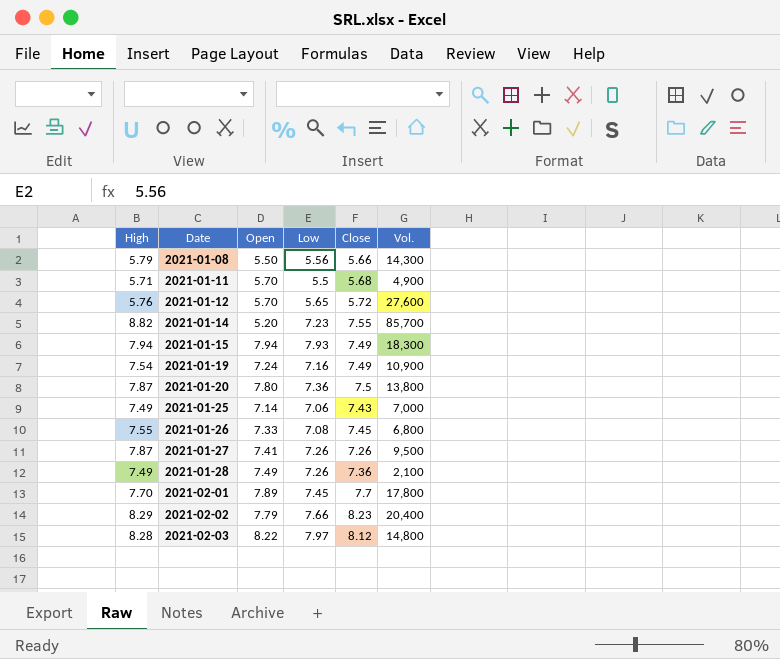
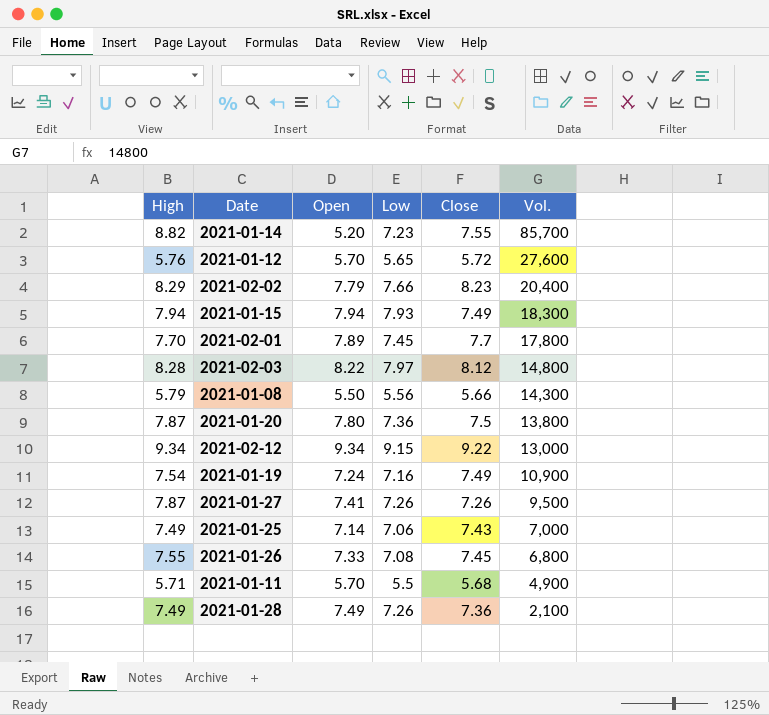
row order: Date ascending -> Vol. descending
row 2021-02-12: none -> 9.34 | 9.34 | 9.15 | 9.22 | 13,000

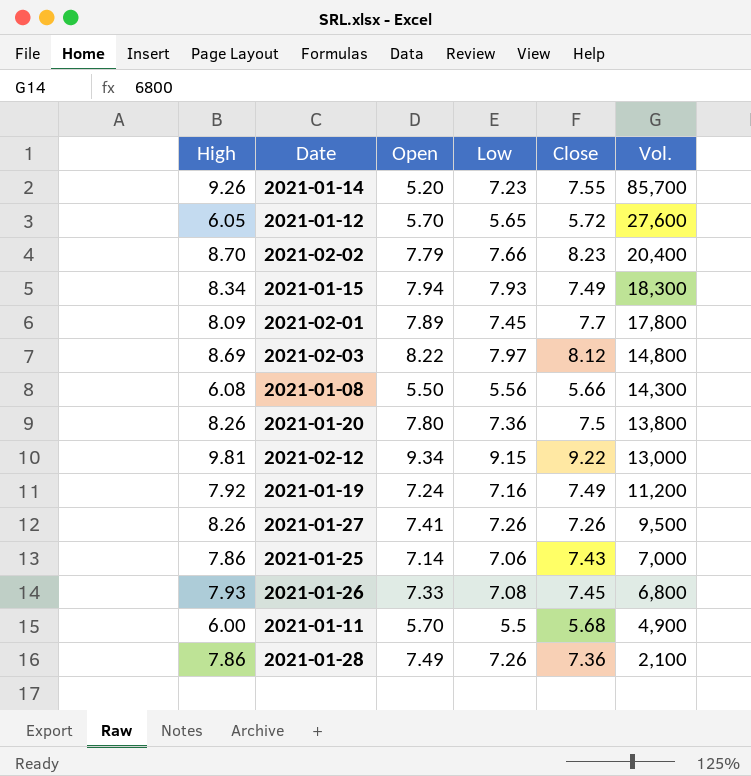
2021-01-14 | High: 8.82 -> 9.26
2021-01-12 | High: 5.76 -> 6.05
2021-02-02 | High: 8.29 -> 8.70
2021-01-15 | High: 7.94 -> 8.34
2021-02-01 | High: 7.70 -> 8.09
2021-02-03 | High: 8.28 -> 8.69
2021-01-08 | High: 5.79 -> 6.08
2021-01-20 | High: 7.87 -> 8.26
2021-02-12 | High: 9.34 -> 9.81
2021-01-19 | High: 7.54 -> 7.92
2021-01-19 | Vol.: 10,900 -> 11,200
2021-01-27 | High: 7.87 -> 8.26
2021-01-25 | High: 7.49 -> 7.86
2021-01-26 | High: 7.55 -> 7.93
2021-01-11 | High: 5.71 -> 6.00
2021-01-28 | High: 7.49 -> 7.86

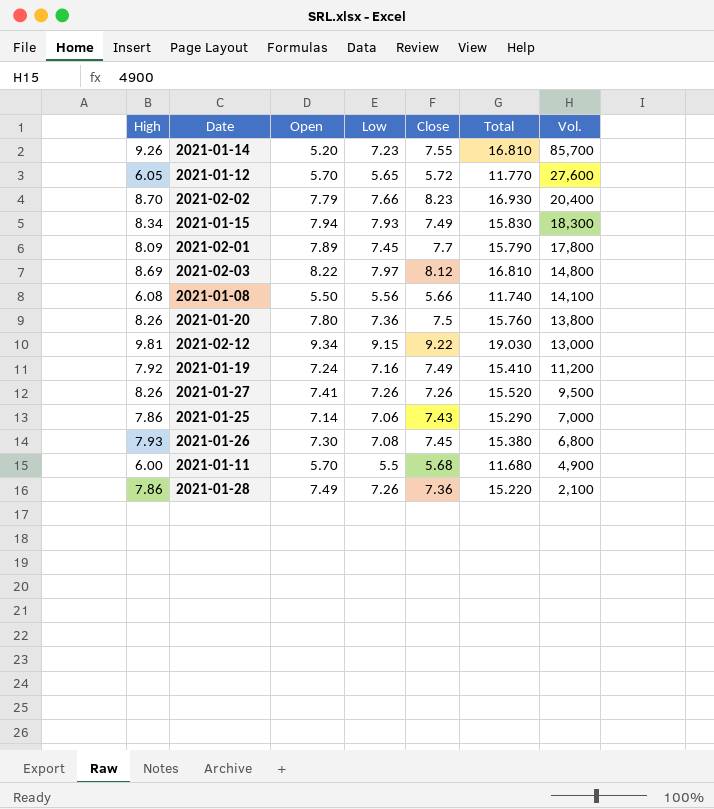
column Total | formula: none -> [High] + [Close]
2021-01-08 | Vol.: 14,300 -> 14,100
2021-01-26 | Open: 7.33 -> 7.30

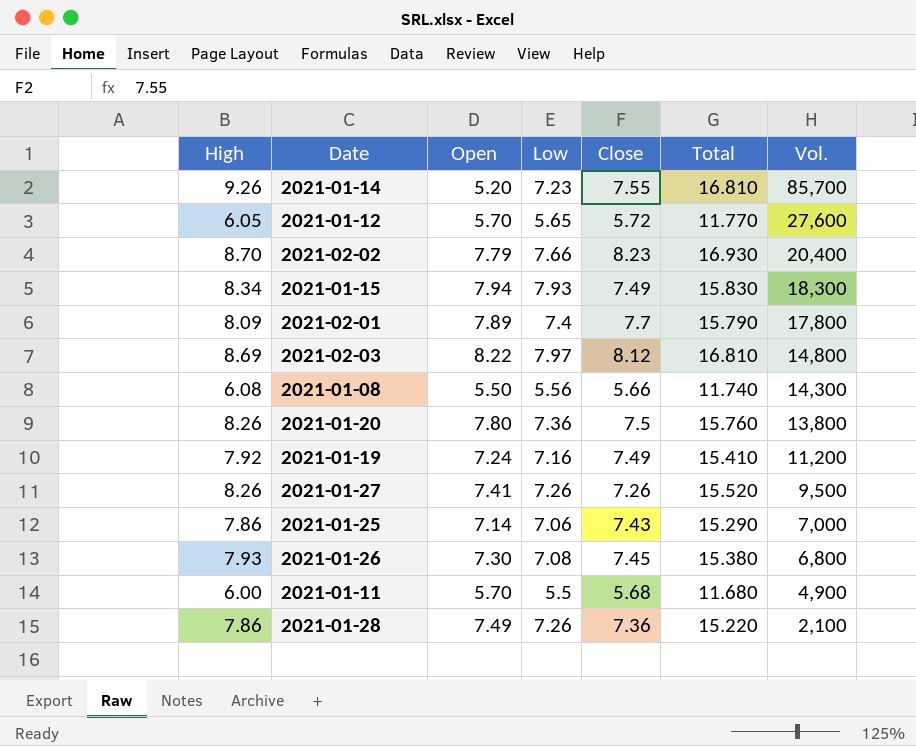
row 2021-02-12: 9.81 | 9.34 | 9.15 | 9.22 | 19.030 | 13,000 -> none
2021-02-01 | Low: 7.45 -> 7.4
2021-01-08 | Vol.: 14,100 -> 14,300

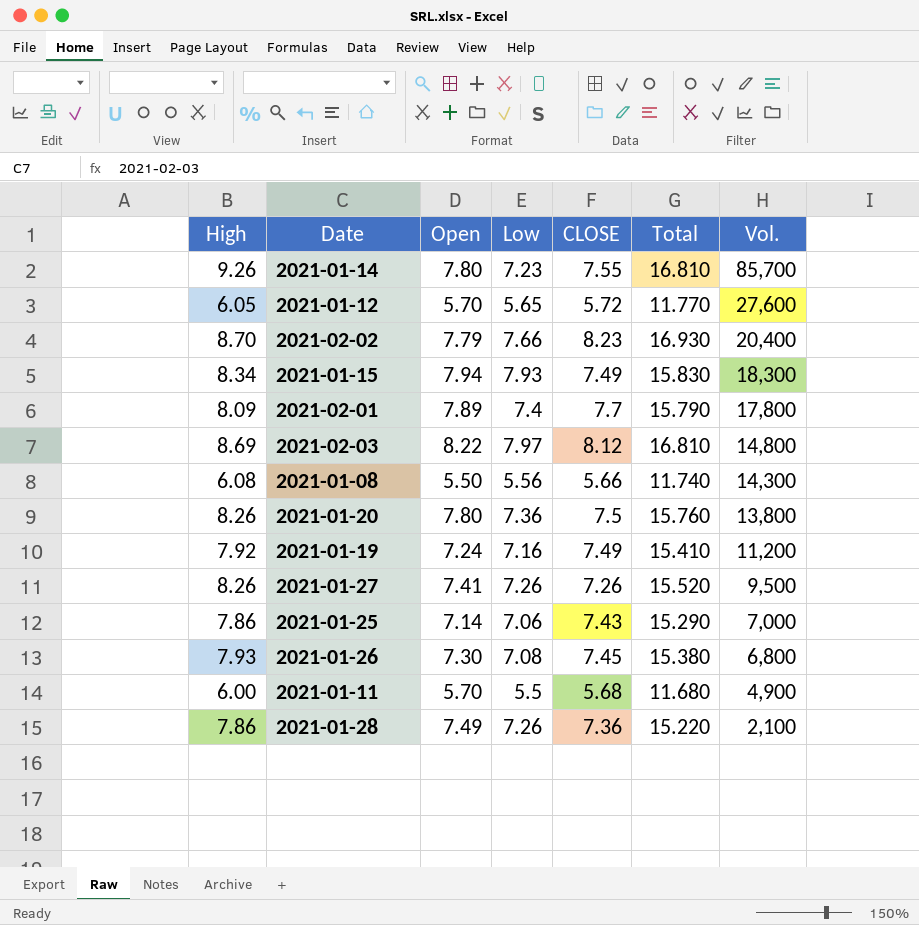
column name: Close -> CLOSE
2021-01-14 | Open: 5.20 -> 7.80

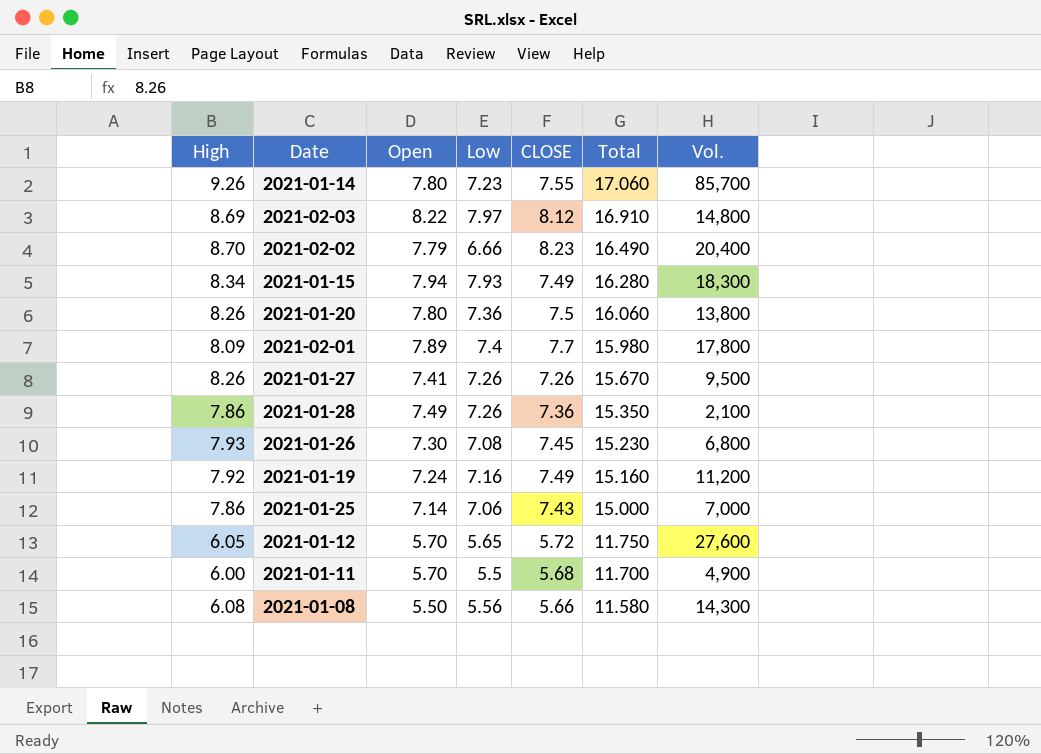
row order: Vol. descending -> Total descending
column Total | formula: [High] + [CLOSE] -> [High] + [Open]
2021-02-02 | Low: 7.66 -> 6.66

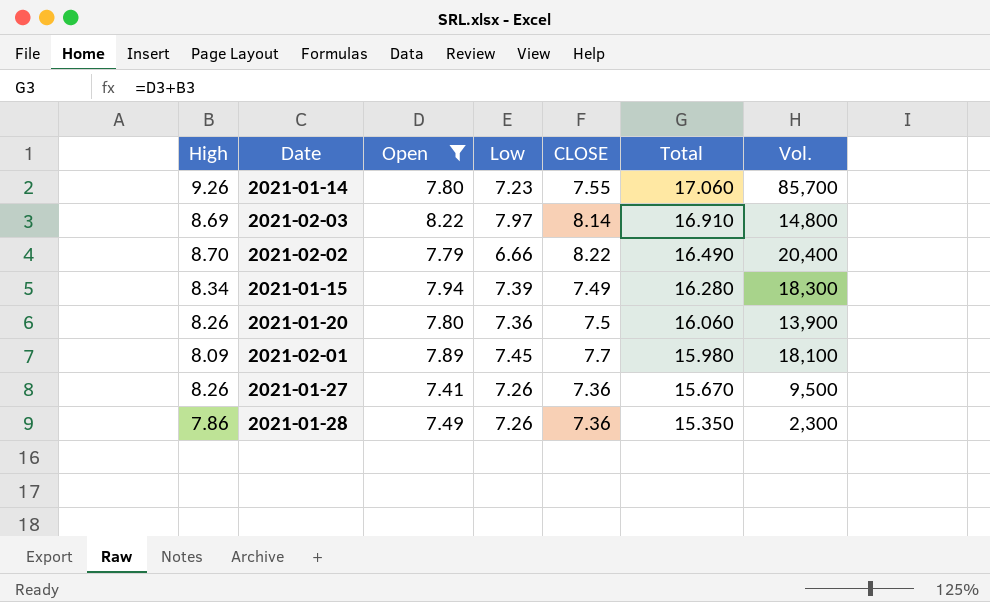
filter: none -> Open >= 7.41
2021-02-03 | CLOSE: 8.12 -> 8.14
2021-02-02 | CLOSE: 8.23 -> 8.22
2021-01-15 | Low: 7.93 -> 7.39
2021-01-20 | Vol.: 13,800 -> 13,900
2021-02-01 | Low: 7.4 -> 7.45
2021-02-01 | Vol.: 17,800 -> 18,100
2021-01-27 | CLOSE: 7.26 -> 7.36
2021-01-28 | Vol.: 2,100 -> 2,300

